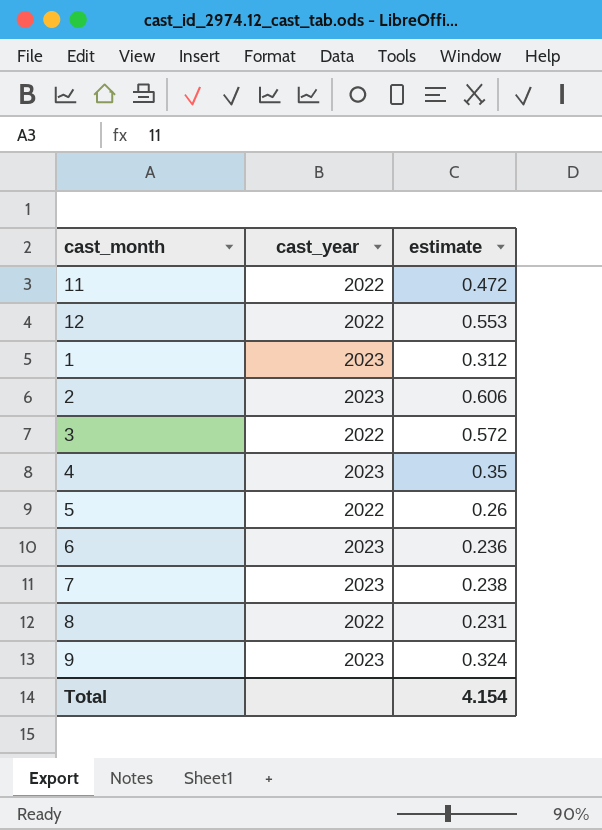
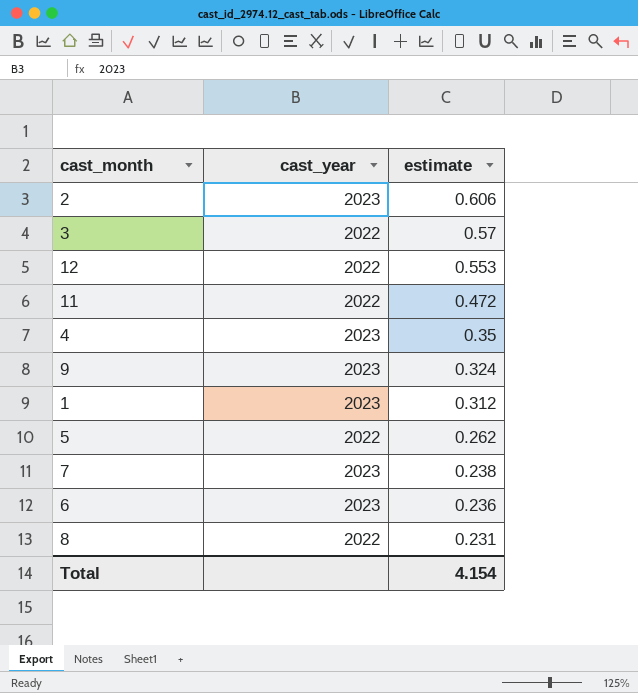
row order: none -> estimate descending
3 | estimate: 0.572 -> 0.57
5 | estimate: 0.26 -> 0.262

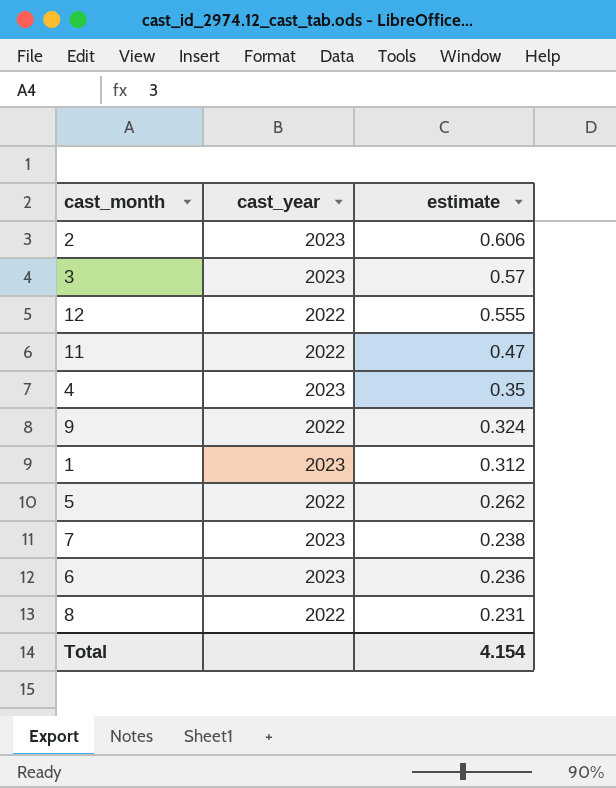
3 | cast_year: 2022 -> 2023
12 | estimate: 0.553 -> 0.555
11 | estimate: 0.472 -> 0.47
9 | cast_year: 2023 -> 2022

